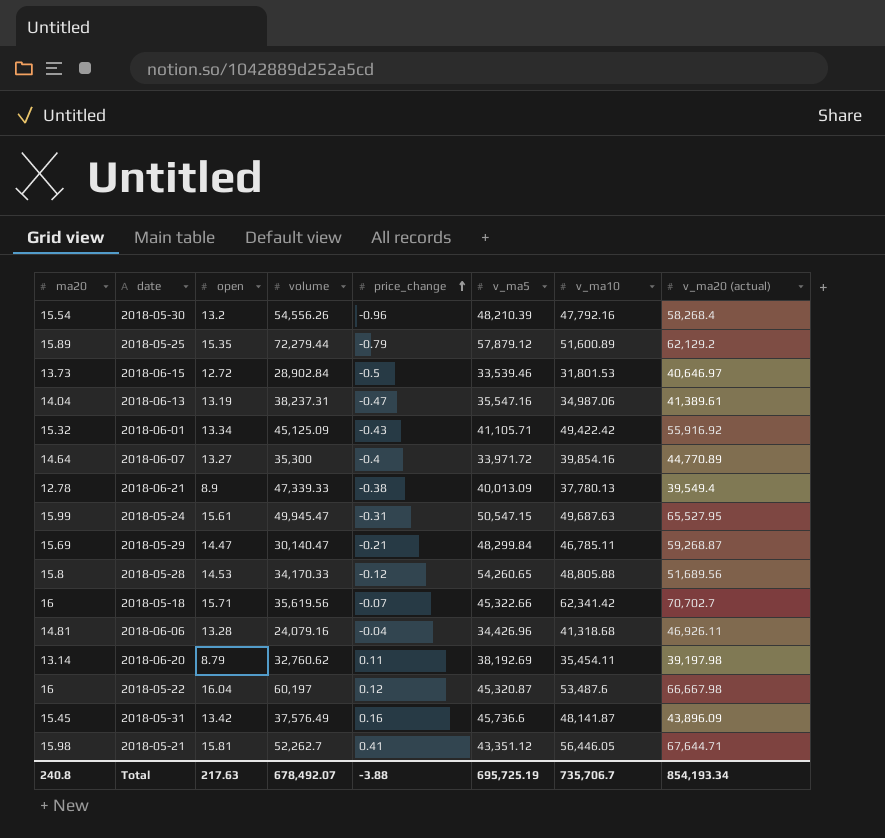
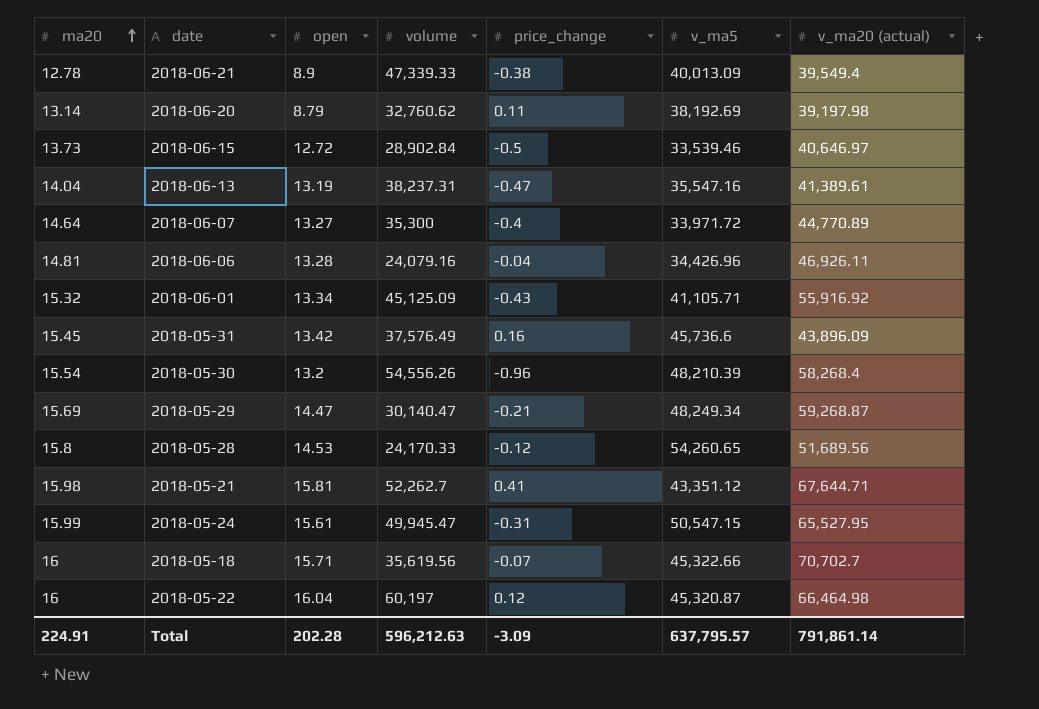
row order: price_change ascending -> ma20 ascending
column v_ma10 | position: 7 -> none
row 2018-05-25: 15.89 | 15.35 | 72,279.44 | -0.79 | 57,879.12 | 51,600.89 | 62,129.2 -> none
2018-05-29 | v_ma5: 48,299.84 -> 48,249.34
2018-05-28 | volume: 34,170.33 -> 24,170.33
2018-05-22 | v_ma20 (actual): 66,667.98 -> 66,464.98
Total | ma20: 240.8 -> 224.91
Total | open: 217.63 -> 202.28
Total | volume: 678,492.07 -> 596,212.63
Total | price_change: -3.88 -> -3.09
Total | v_ma5: 695,725.19 -> 637,795.57
Total | v_ma20 (actual): 854,193.34 -> 791,861.14

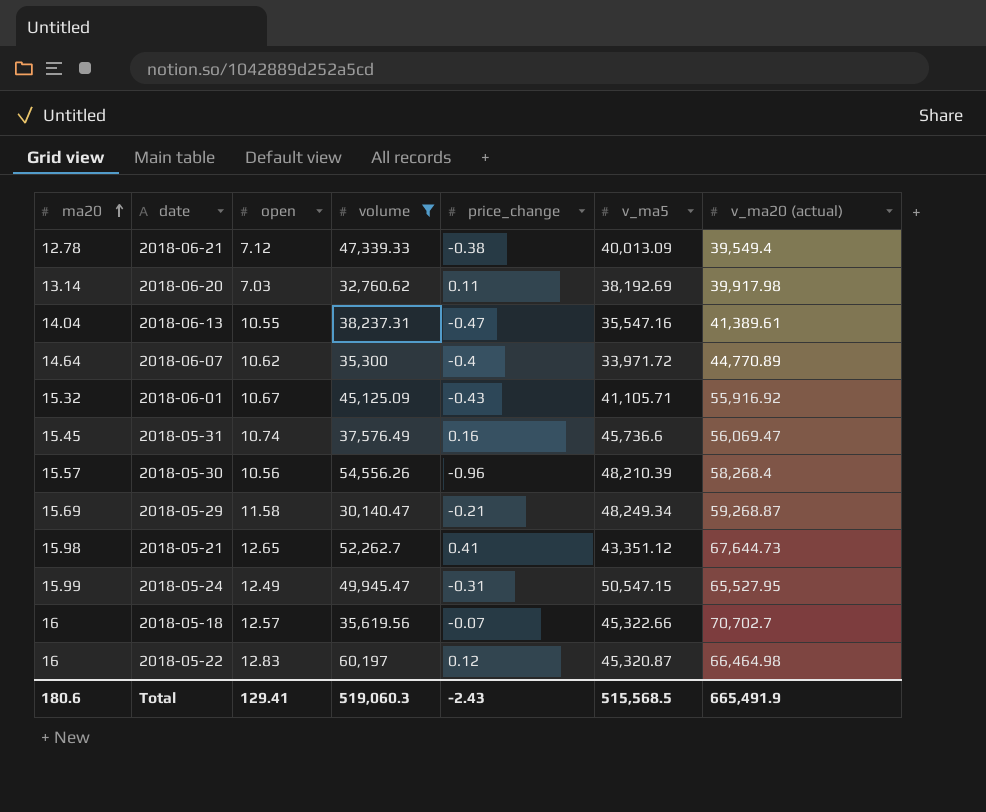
filter: none -> volume >= 30,140.47
2018-06-21 | open: 8.9 -> 7.12
2018-06-20 | open: 8.79 -> 7.03
2018-06-20 | v_ma20 (actual): 39,197.98 -> 39,917.98
2018-06-13 | open: 13.19 -> 10.55
2018-06-07 | open: 13.27 -> 10.62
2018-06-01 | open: 13.34 -> 10.67
2018-05-31 | open: 13.42 -> 10.74
2018-05-31 | v_ma20 (actual): 43,896.09 -> 56,069.47
2018-05-30 | ma20: 15.54 -> 15.57
2018-05-30 | open: 13.2 -> 10.56
2018-05-29 | open: 14.47 -> 11.58
2018-05-21 | open: 15.81 -> 12.65
2018-05-21 | v_ma20 (actual): 67,644.71 -> 67,644.73
2018-05-24 | open: 15.61 -> 12.49
2018-05-18 | open: 15.71 -> 12.57
2018-05-22 | open: 16.04 -> 12.83
Total | ma20: 224.91 -> 180.6
Total | open: 202.28 -> 129.41
Total | volume: 596,212.63 -> 519,060.3
Total | price_change: -3.09 -> -2.43
Total | v_ma5: 637,795.57 -> 515,568.5
Total | v_ma20 (actual): 791,861.14 -> 665,491.9

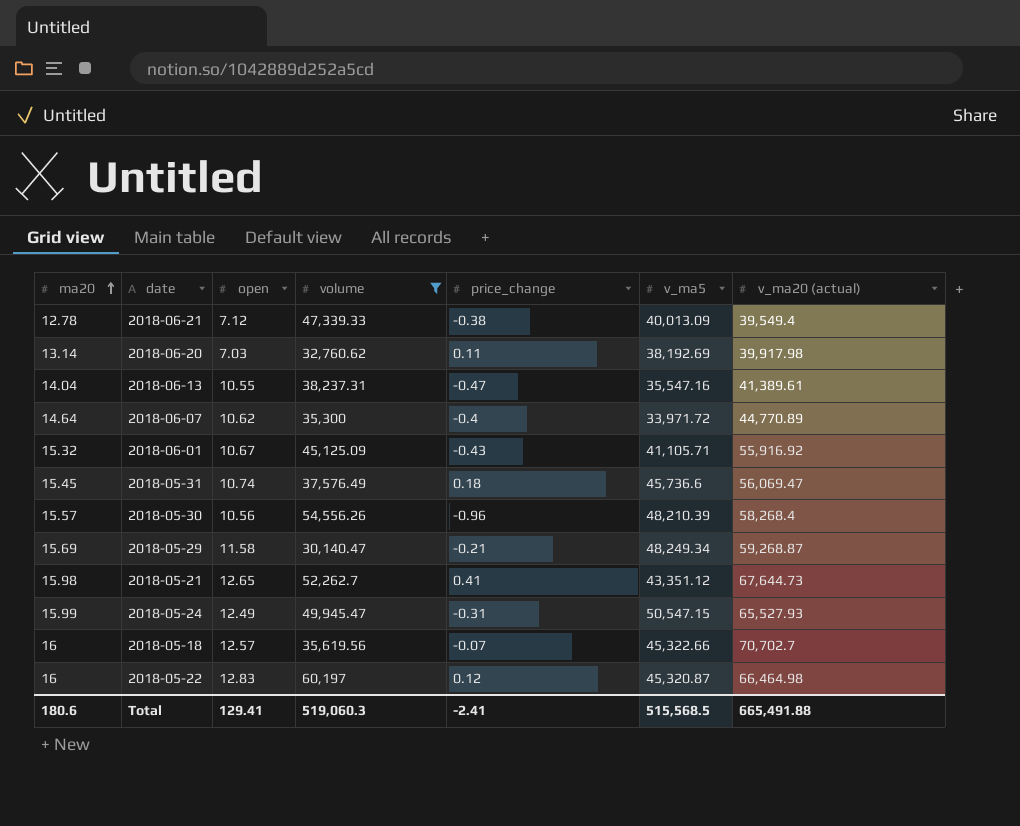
2018-05-31 | price_change: 0.16 -> 0.18
2018-05-24 | v_ma20 (actual): 65,527.95 -> 65,527.93
Total | price_change: -2.43 -> -2.41
Total | v_ma20 (actual): 665,491.9 -> 665,491.88

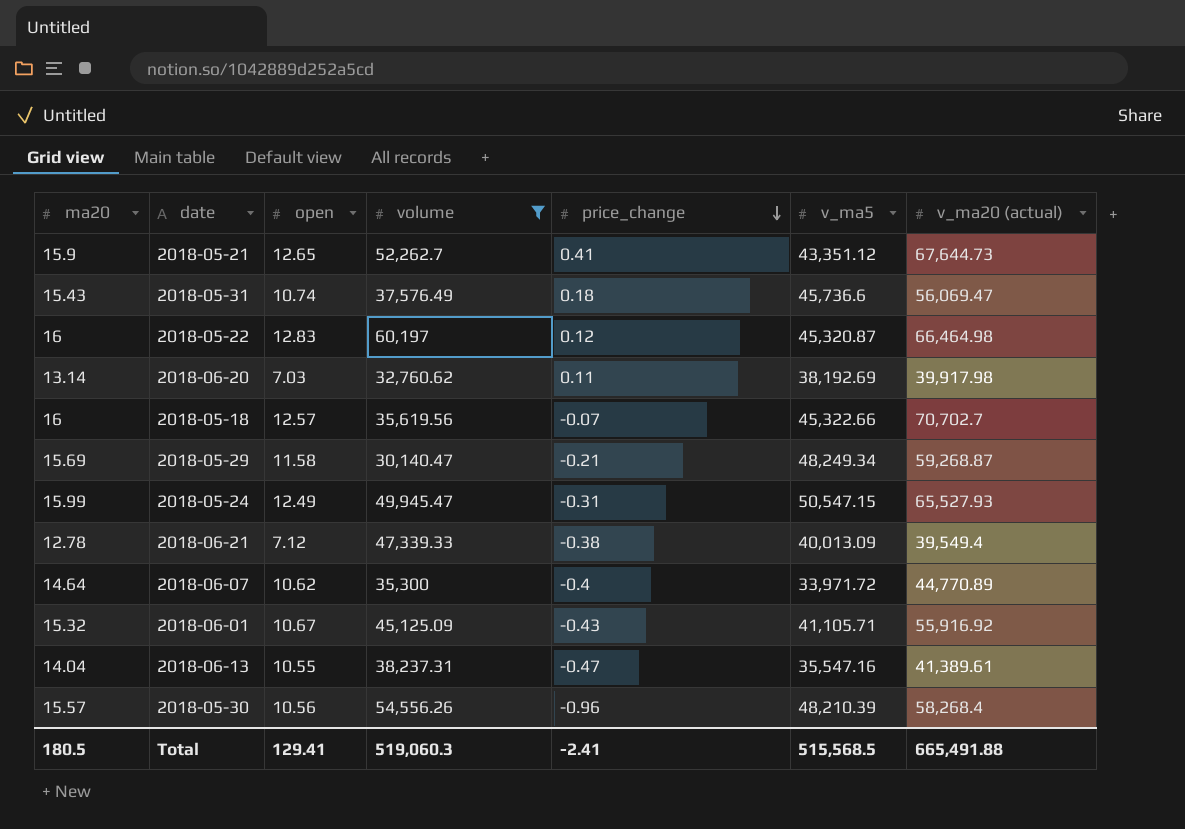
row order: ma20 ascending -> price_change descending
2018-05-21 | ma20: 15.98 -> 15.9
2018-05-31 | ma20: 15.45 -> 15.43
Total | ma20: 180.6 -> 180.5

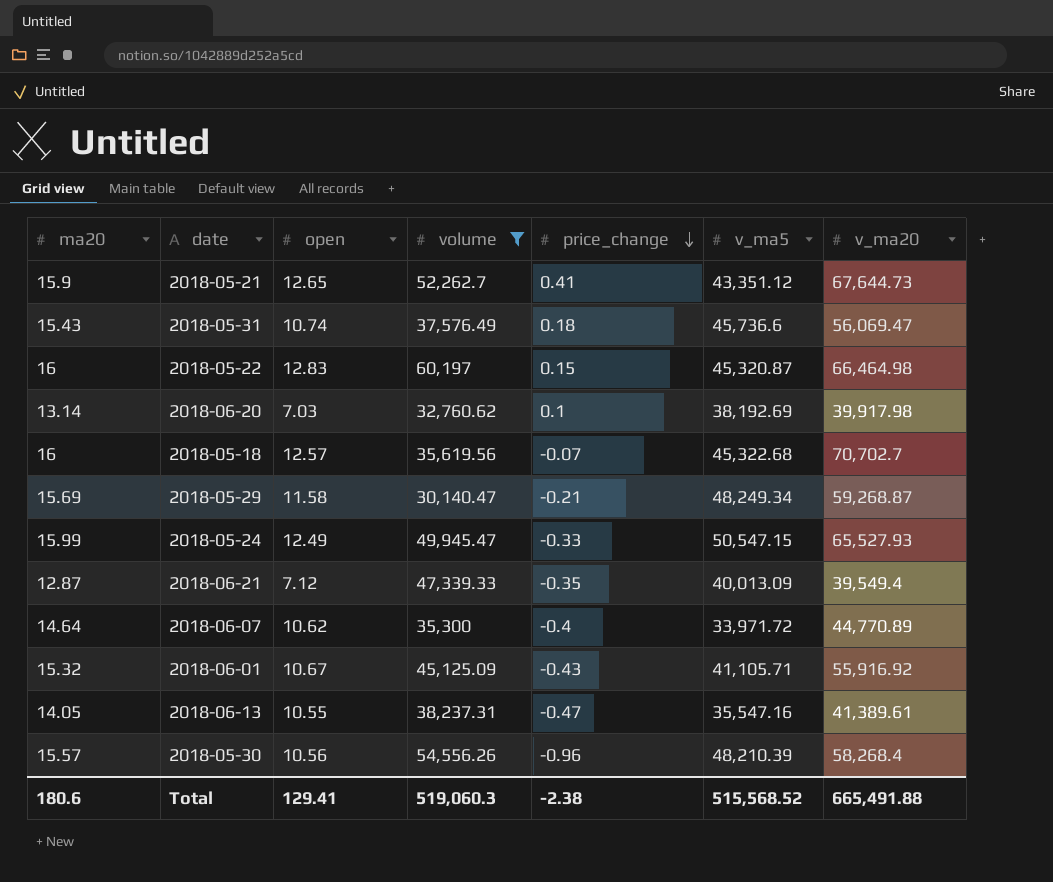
column name: v_ma20 (actual) -> v_ma20
2018-05-22 | price_change: 0.12 -> 0.15
2018-06-20 | price_change: 0.11 -> 0.1
2018-05-18 | v_ma5: 45,322.66 -> 45,322.68
2018-05-24 | price_change: -0.31 -> -0.33
2018-06-21 | ma20: 12.78 -> 12.87
2018-06-21 | price_change: -0.38 -> -0.35
2018-06-13 | ma20: 14.04 -> 14.05
Total | ma20: 180.5 -> 180.6
Total | price_change: -2.41 -> -2.38
Total | v_ma5: 515,568.5 -> 515,568.52

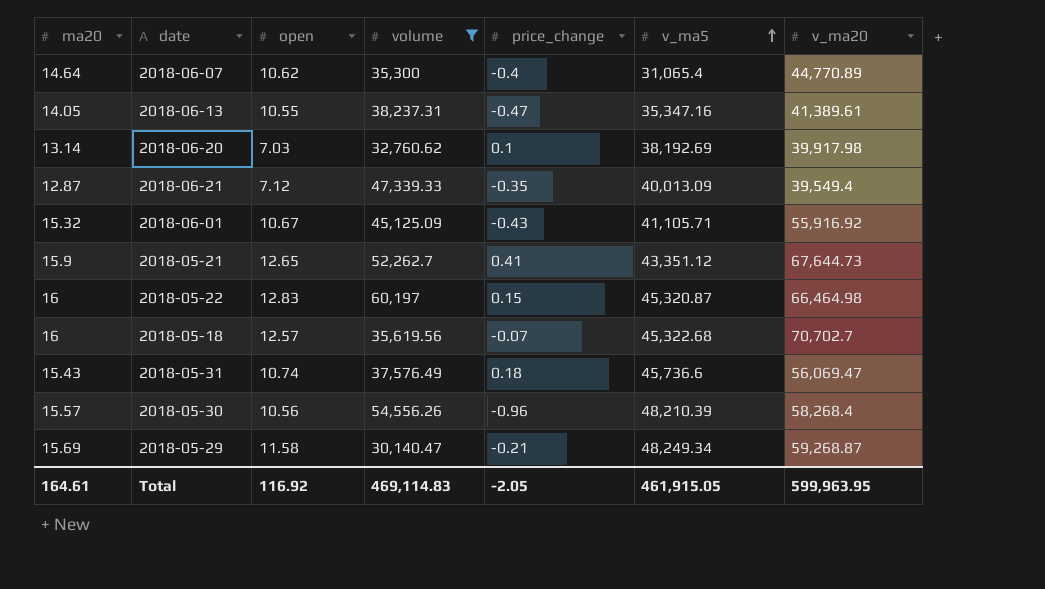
row order: price_change descending -> v_ma5 ascending
row 2018-05-24: 15.99 | 12.49 | 49,945.47 | -0.33 | 50,547.15 | 65,527.93 -> none
2018-06-07 | v_ma5: 33,971.72 -> 31,065.4
2018-06-13 | v_ma5: 35,547.16 -> 35,347.16
Total | ma20: 180.6 -> 164.61
Total | open: 129.41 -> 116.92
Total | volume: 519,060.3 -> 469,114.83
Total | price_change: -2.38 -> -2.05
Total | v_ma5: 515,568.52 -> 461,915.05
Total | v_ma20: 665,491.88 -> 599,963.95

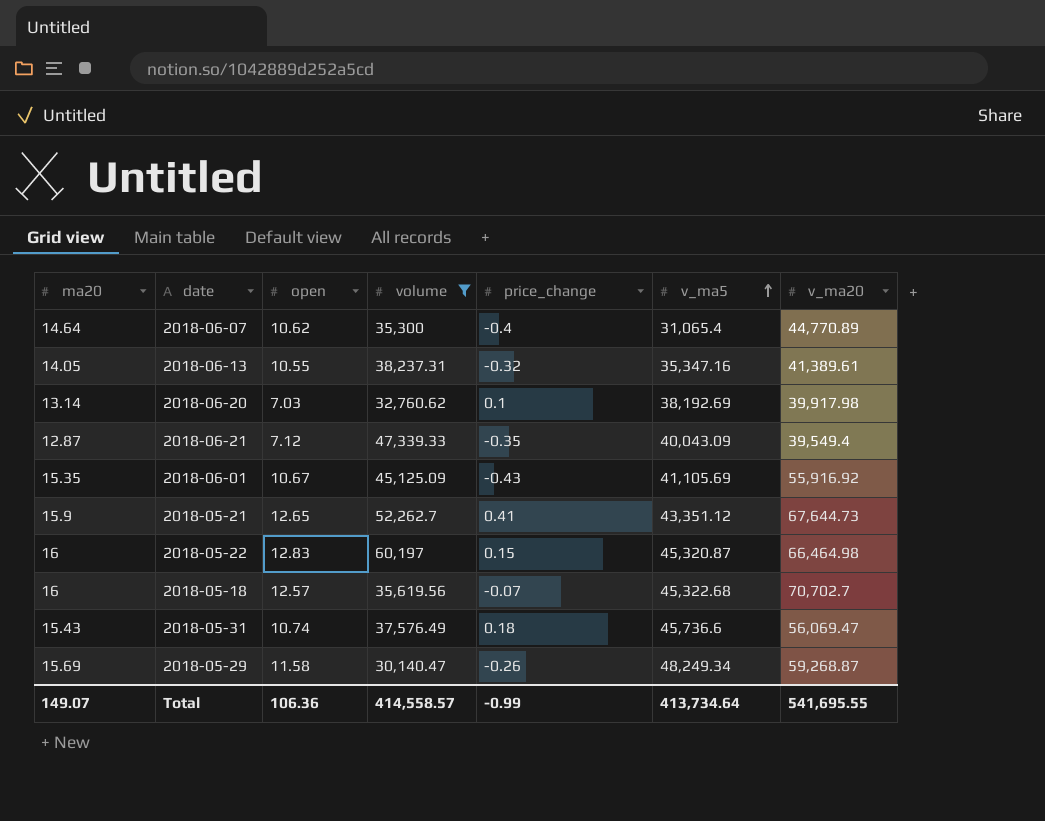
row 2018-05-30: 15.57 | 10.56 | 54,556.26 | -0.96 | 48,210.39 | 58,268.4 -> none
2018-06-13 | price_change: -0.47 -> -0.32
2018-06-21 | v_ma5: 40,013.09 -> 40,043.09
2018-06-01 | ma20: 15.32 -> 15.35
2018-06-01 | v_ma5: 41,105.71 -> 41,105.69
2018-05-29 | price_change: -0.21 -> -0.26
Total | ma20: 164.61 -> 149.07
Total | open: 116.92 -> 106.36
Total | volume: 469,114.83 -> 414,558.57
Total | price_change: -2.05 -> -0.99
Total | v_ma5: 461,915.05 -> 413,734.64
Total | v_ma20: 599,963.95 -> 541,695.55

